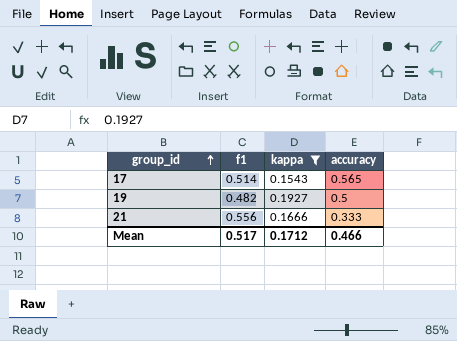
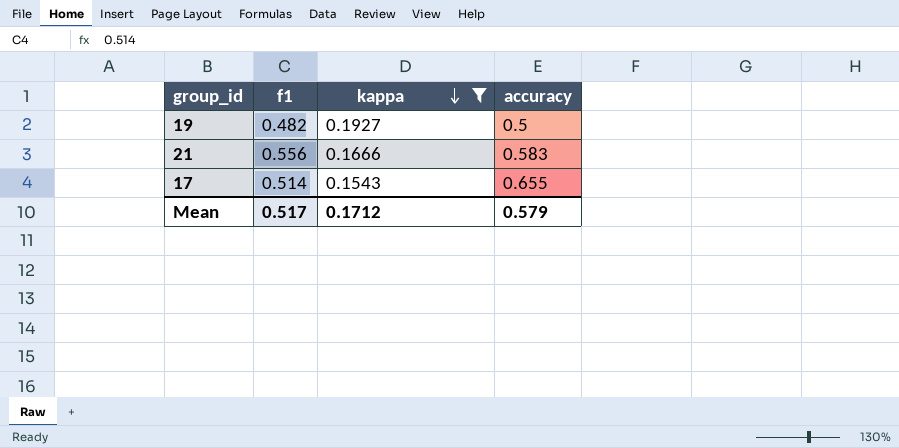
row order: group_id ascending -> kappa descending
21 | accuracy: 0.333 -> 0.583
17 | accuracy: 0.565 -> 0.655
Mean | accuracy: 0.466 -> 0.579

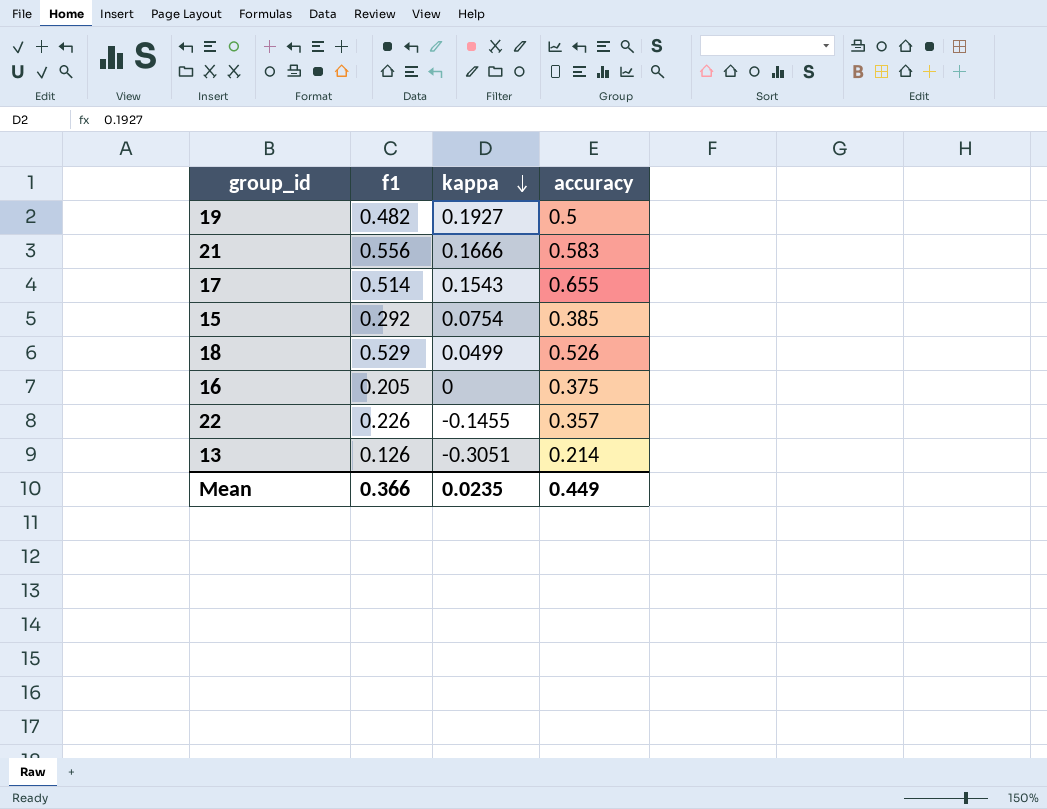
filter: kappa >= 0.1543 -> none
Mean | f1: 0.517 -> 0.366
Mean | kappa: 0.1712 -> 0.0235
Mean | accuracy: 0.579 -> 0.449

